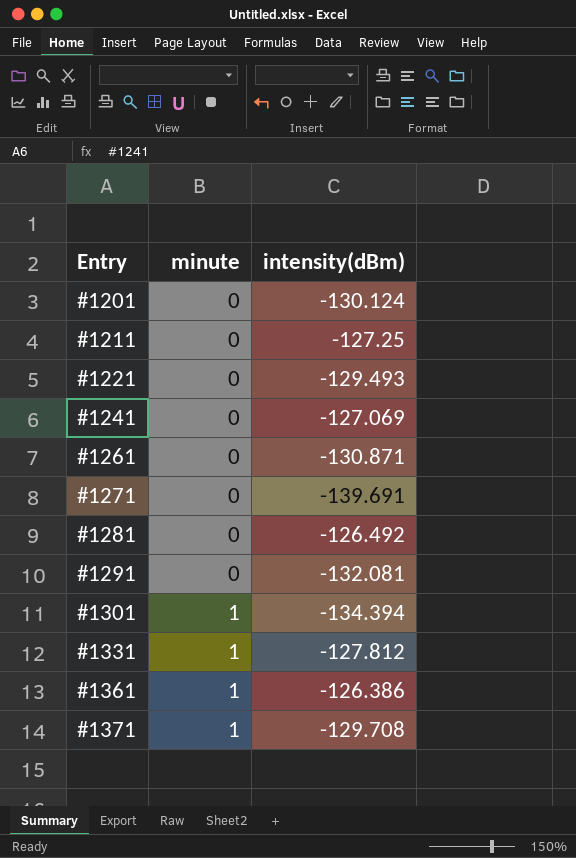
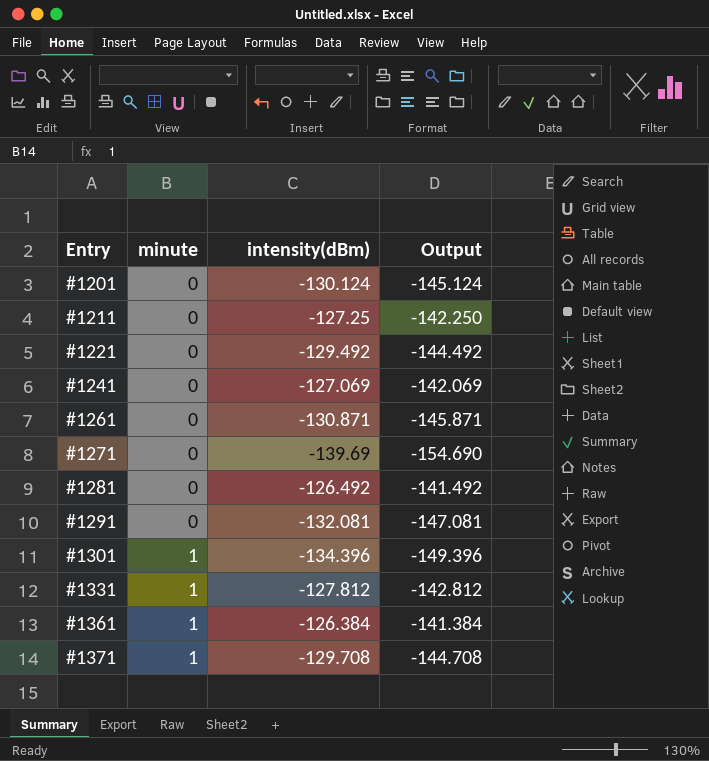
column Output | formula: none -> [intensity(dBm)] - 15
#1221 | intensity(dBm): -129.493 -> -129.492
#1271 | intensity(dBm): -139.691 -> -139.69
#1301 | intensity(dBm): -134.394 -> -134.396
#1361 | intensity(dBm): -126.386 -> -126.384

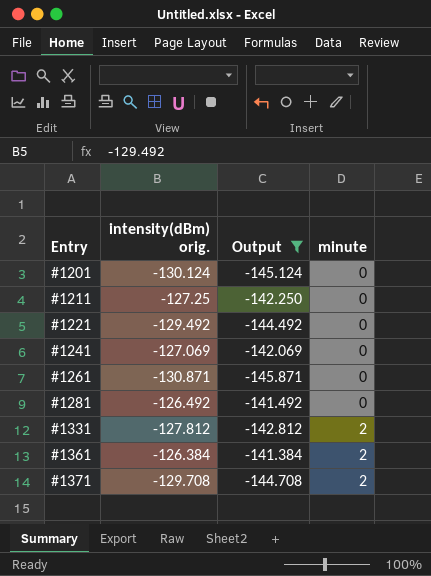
filter: none -> Output >= -145.871
column name: intensity(dBm) -> intensity(dBm) orig.
column minute | position: 2 -> 4
#1331 | minute: 1 -> 2
#1361 | minute: 1 -> 2
#1371 | minute: 1 -> 2

